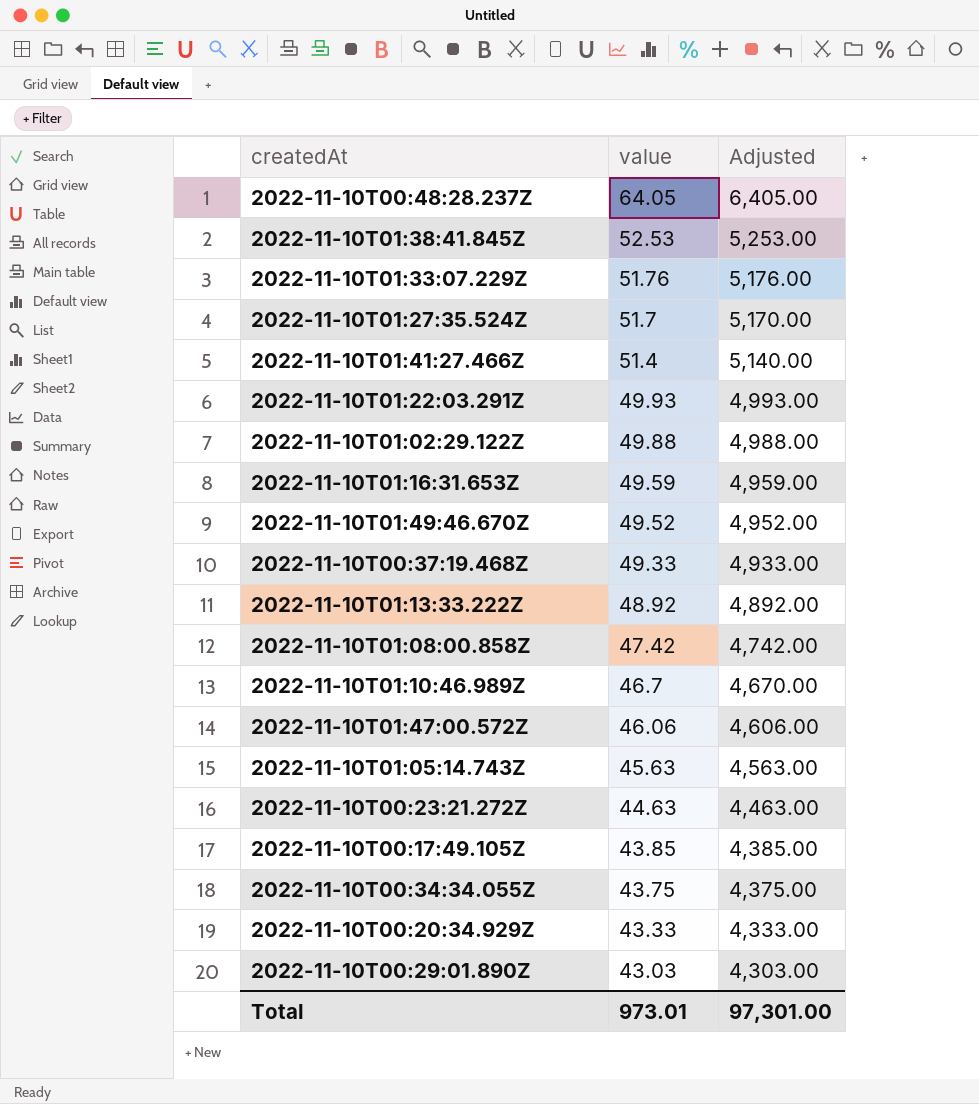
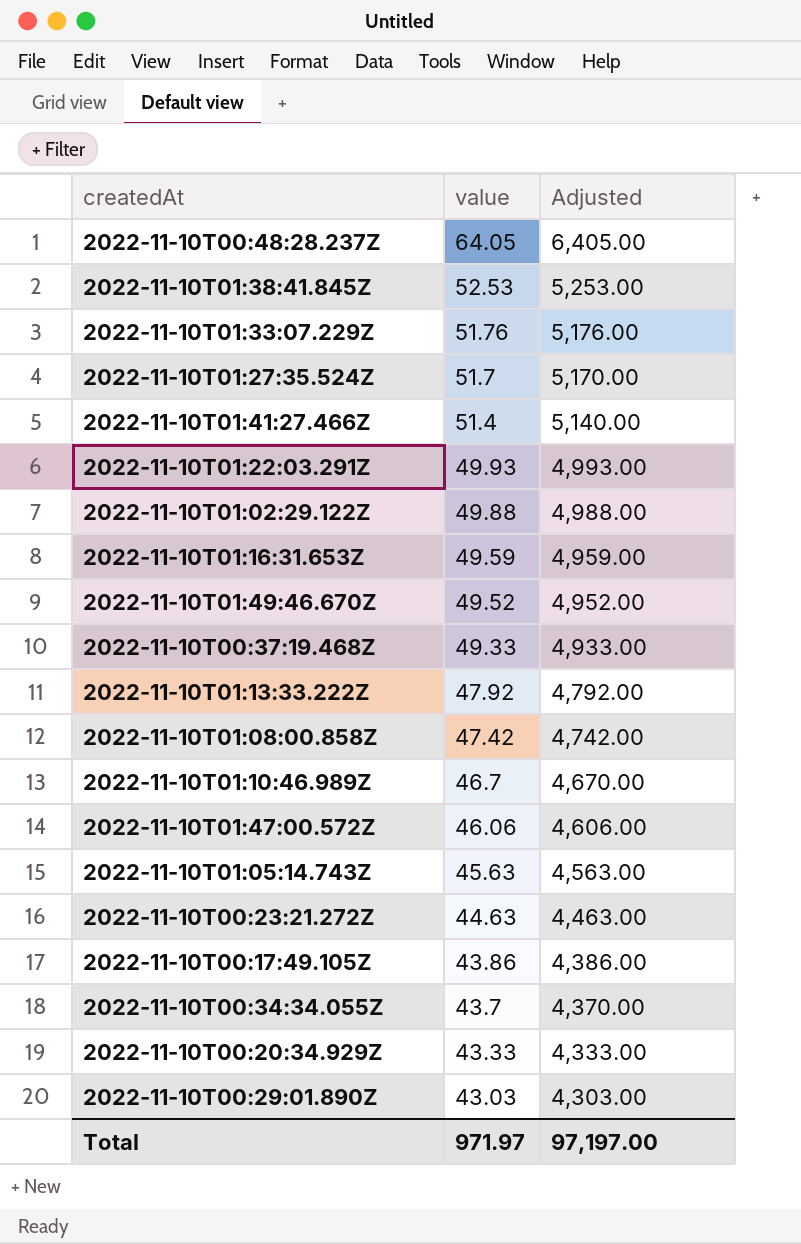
2022-11-10T01:13:33.222Z | value: 48.92 -> 47.92
2022-11-10T01:13:33.222Z | Adjusted: 4,892.00 -> 4,792.00
2022-11-10T00:17:49.105Z | value: 43.85 -> 43.86
2022-11-10T00:17:49.105Z | Adjusted: 4,385.00 -> 4,386.00
2022-11-10T00:34:34.055Z | value: 43.75 -> 43.7
2022-11-10T00:34:34.055Z | Adjusted: 4,375.00 -> 4,370.00
Total | value: 973.01 -> 971.97
Total | Adjusted: 97,301.00 -> 97,197.00

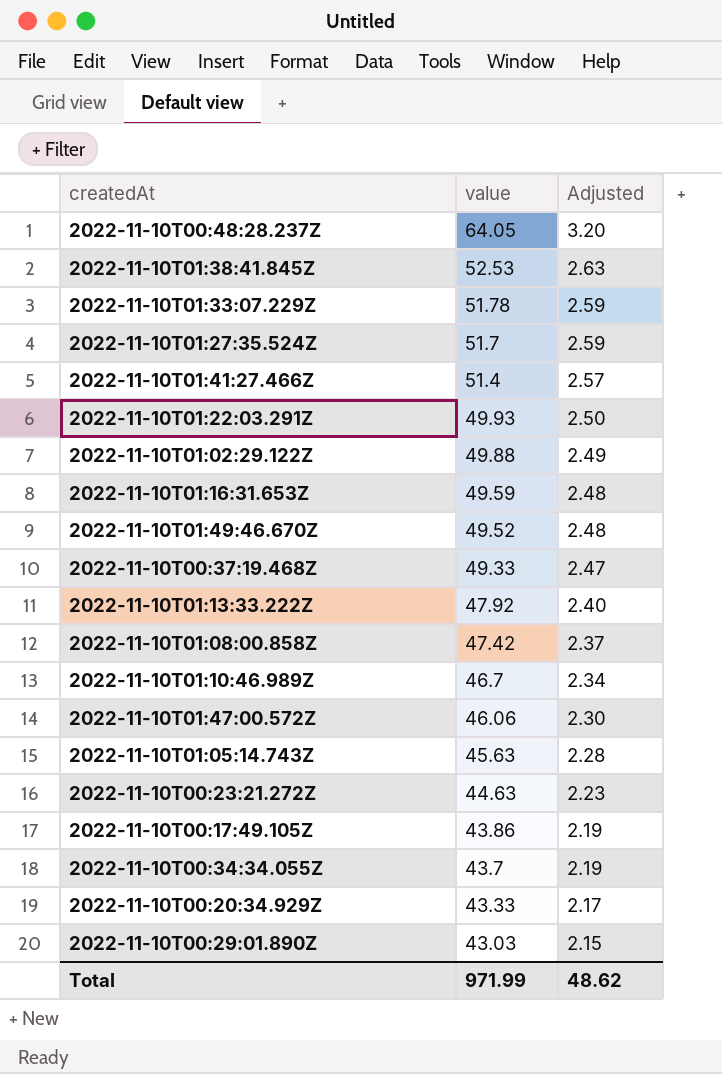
column Adjusted | formula: [value] * 100 -> [value] * 0.05
2022-11-10T01:33:07.229Z | value: 51.76 -> 51.78
Total | value: 971.97 -> 971.99
Total | Adjusted: 97,197.00 -> 48.62

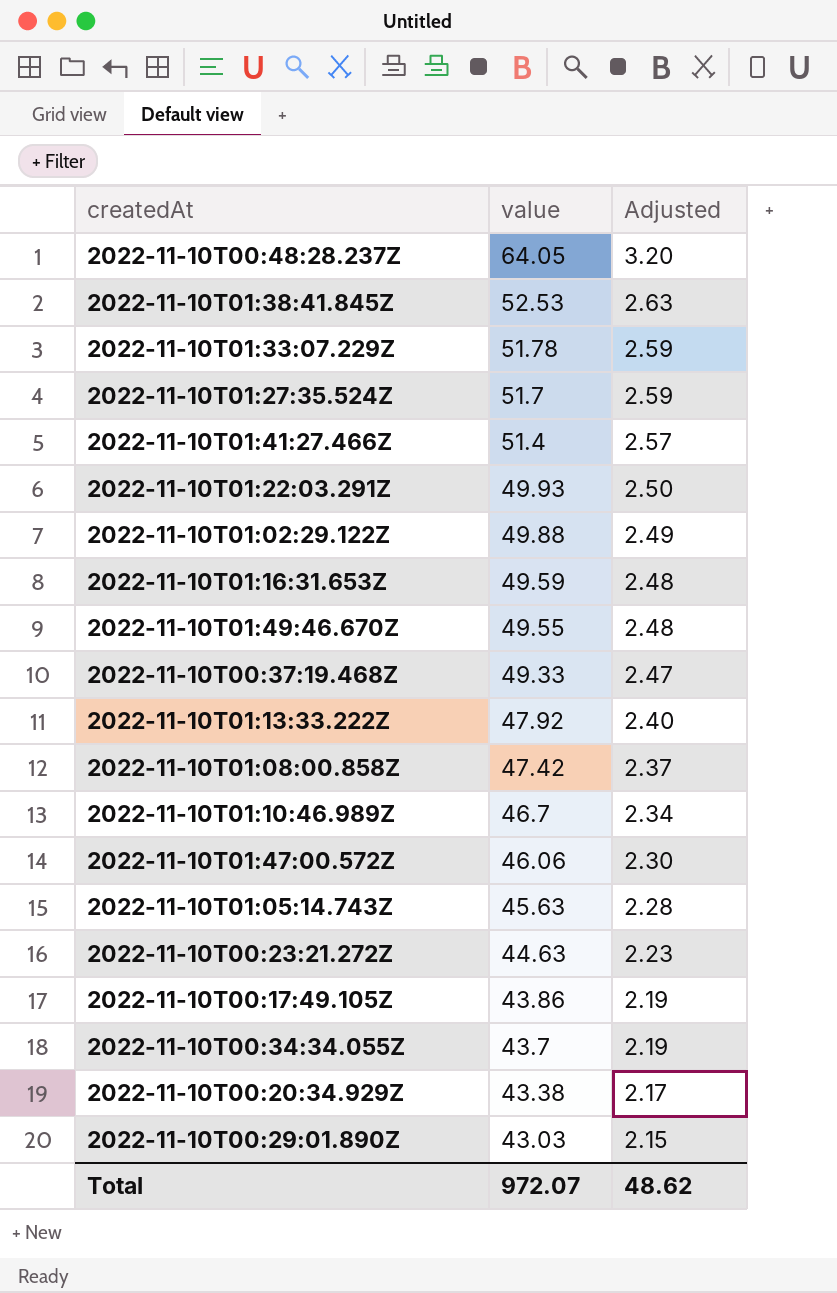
2022-11-10T01:49:46.670Z | value: 49.52 -> 49.55
2022-11-10T00:20:34.929Z | value: 43.33 -> 43.38
Total | value: 971.99 -> 972.07

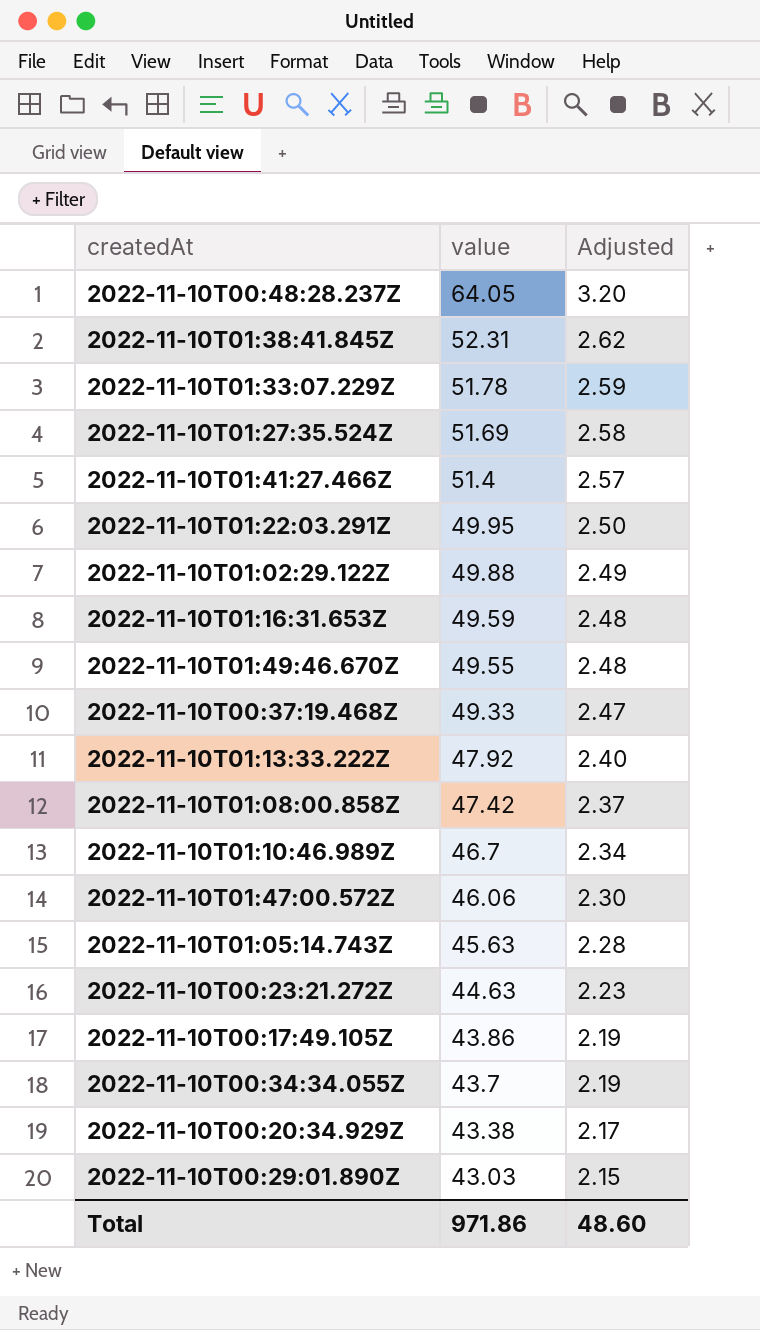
2022-11-10T01:38:41.845Z | value: 52.53 -> 52.31
2022-11-10T01:38:41.845Z | Adjusted: 2.63 -> 2.62
2022-11-10T01:27:35.524Z | value: 51.7 -> 51.69
2022-11-10T01:27:35.524Z | Adjusted: 2.59 -> 2.58
2022-11-10T01:22:03.291Z | value: 49.93 -> 49.95
Total | value: 972.07 -> 971.86
Total | Adjusted: 48.62 -> 48.60

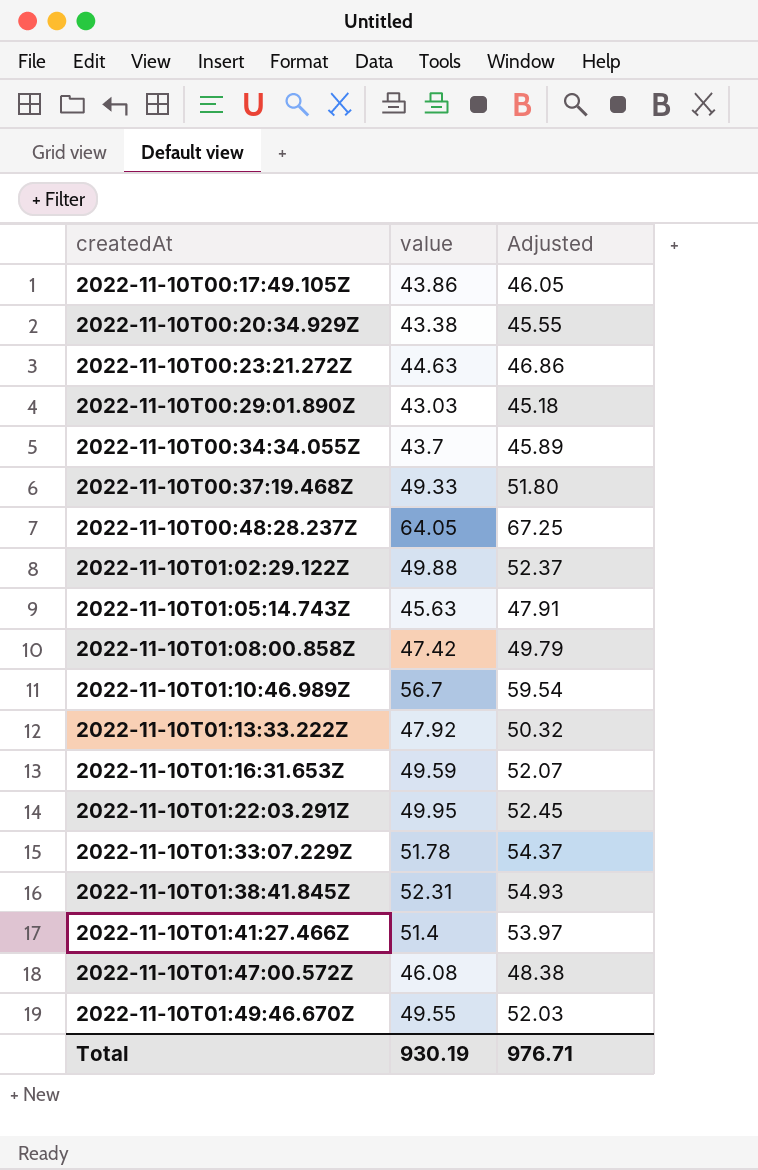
row order: value descending -> createdAt ascending
column Adjusted | formula: [value] * 0.05 -> [value] * 1.05
row 2022-11-10T01:27:35.524Z: 51.69 | 2.58 -> none
2022-11-10T01:10:46.989Z | value: 46.7 -> 56.7
2022-11-10T01:47:00.572Z | value: 46.06 -> 46.08
Total | value: 971.86 -> 930.19
Total | Adjusted: 48.60 -> 976.71

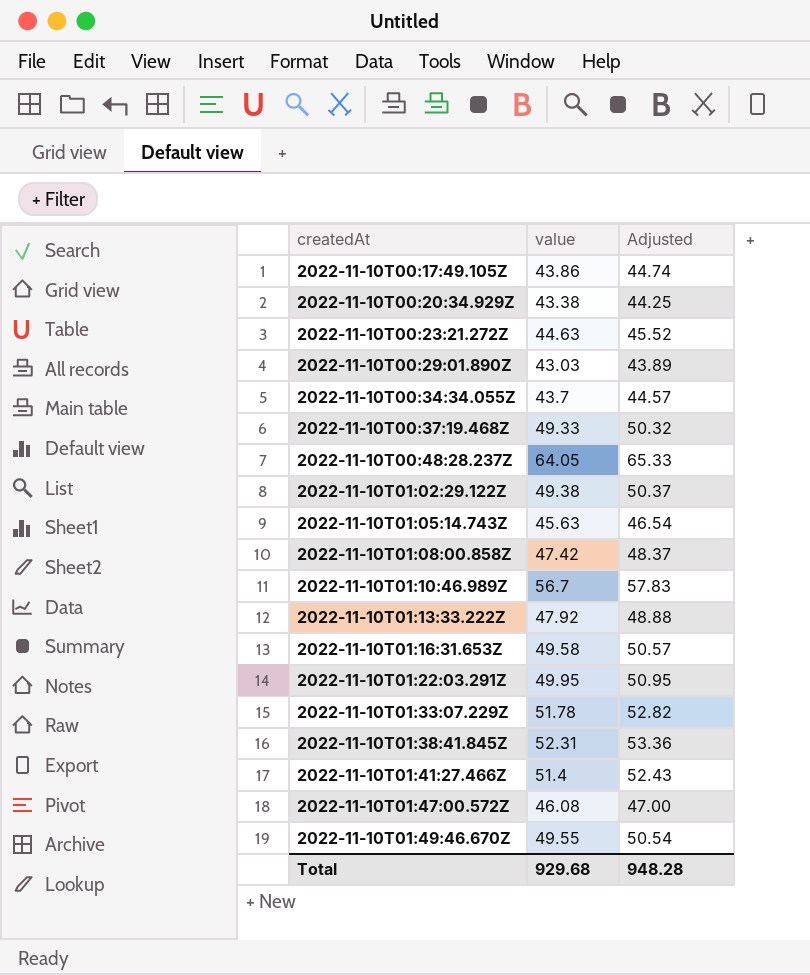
column Adjusted | formula: [value] * 1.05 -> [value] * 1.02
2022-11-10T01:02:29.122Z | value: 49.88 -> 49.38
2022-11-10T01:16:31.653Z | value: 49.59 -> 49.58
Total | value: 930.19 -> 929.68
Total | Adjusted: 976.71 -> 948.28

